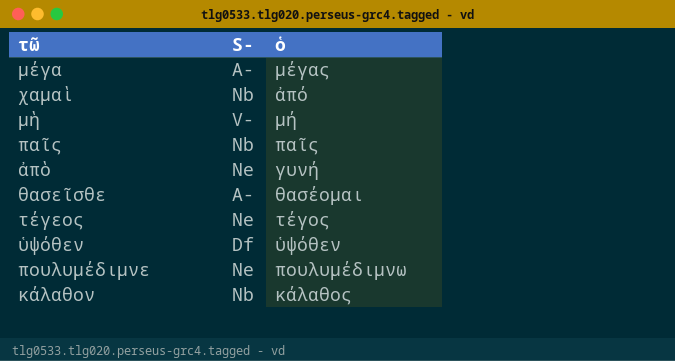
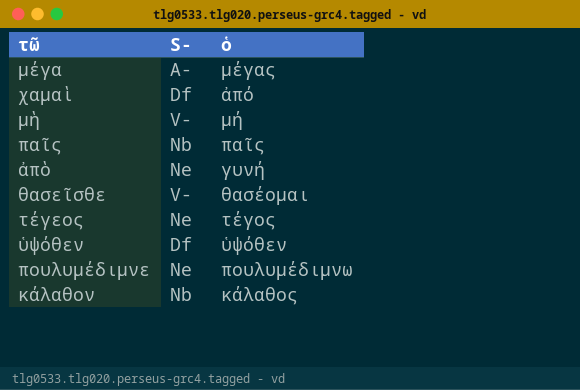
χαμαὶ | S-: Nb -> Df
θασεῖσθε | S-: A- -> V-

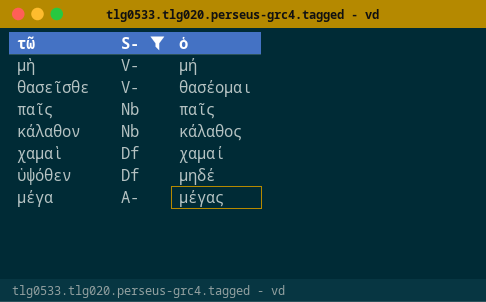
filter: none -> S- != Ne
row order: none -> S- descending
χαμαὶ | ὁ: ἀπό -> χαμαί
ὑψόθεν | ὁ: ὑψόθεν -> μηδέ

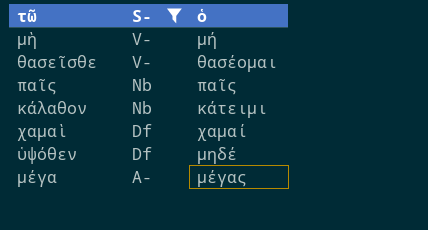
κάλαθον | ὁ: κάλαθος -> κάτειμι

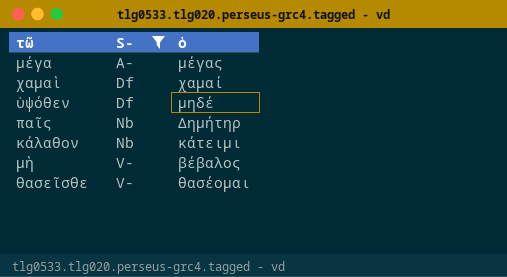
row order: S- descending -> S- ascending
παῖς | ὁ: παῖς -> Δημήτηρ
μὴ | ὁ: μή -> βέβαλος

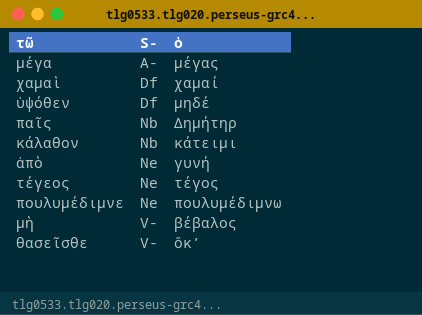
filter: S- != Ne -> none
θασεῖσθε | ὁ: θασέομαι -> ὅκʼ

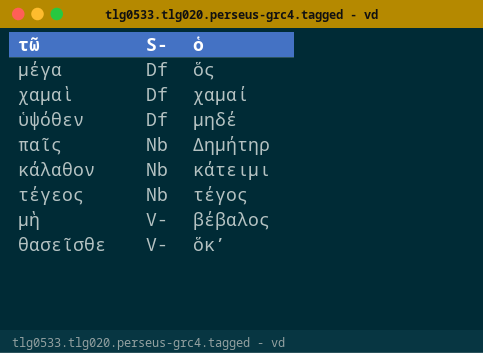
row ἀπὸ: Ne | γυνή -> none
row πουλυμέδιμνε: Ne | πουλυμέδιμνω -> none
μέγα | S-: A- -> Df
μέγα | ὁ: μέγας -> ὅς
τέγεος | S-: Ne -> Nb

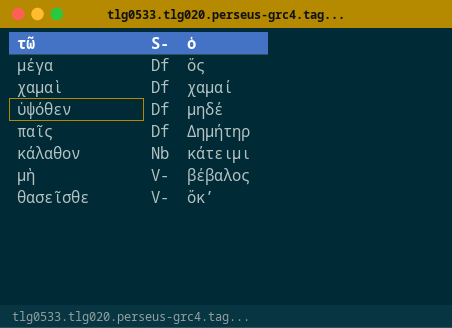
row τέγεος: Nb | τέγος -> none
παῖς | S-: Nb -> Df

